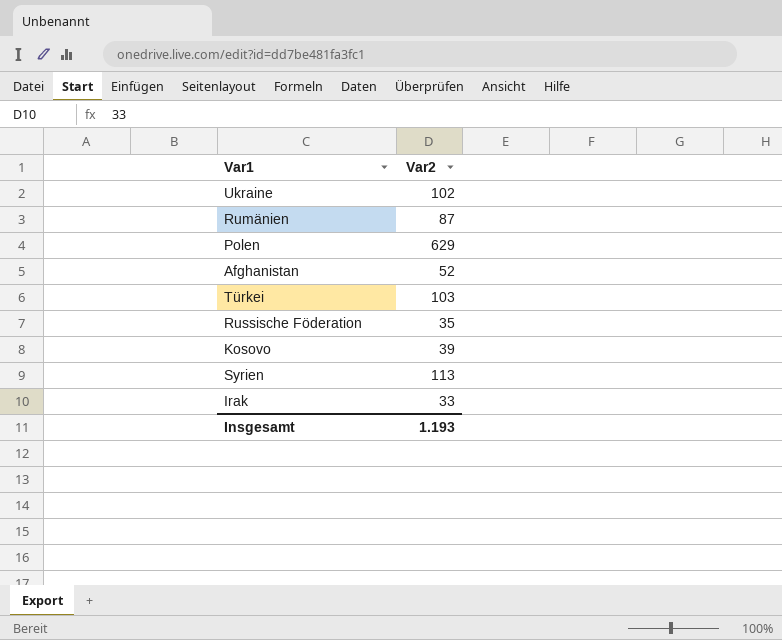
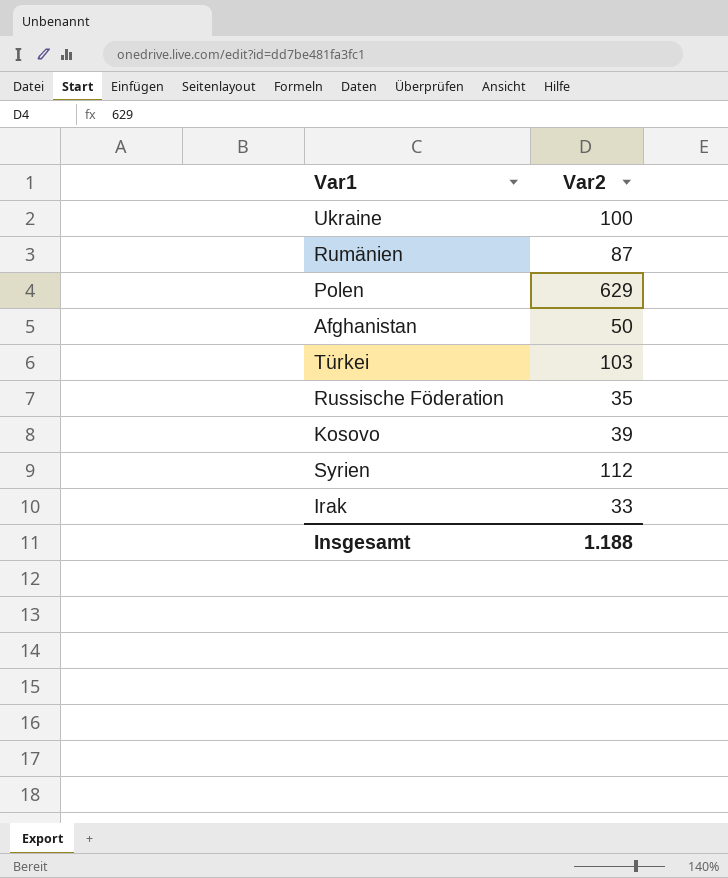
Ukraine | Var2: 102 -> 100
Afghanistan | Var2: 52 -> 50
Syrien | Var2: 113 -> 112
Insgesamt | Var2: 1.193 -> 1.188

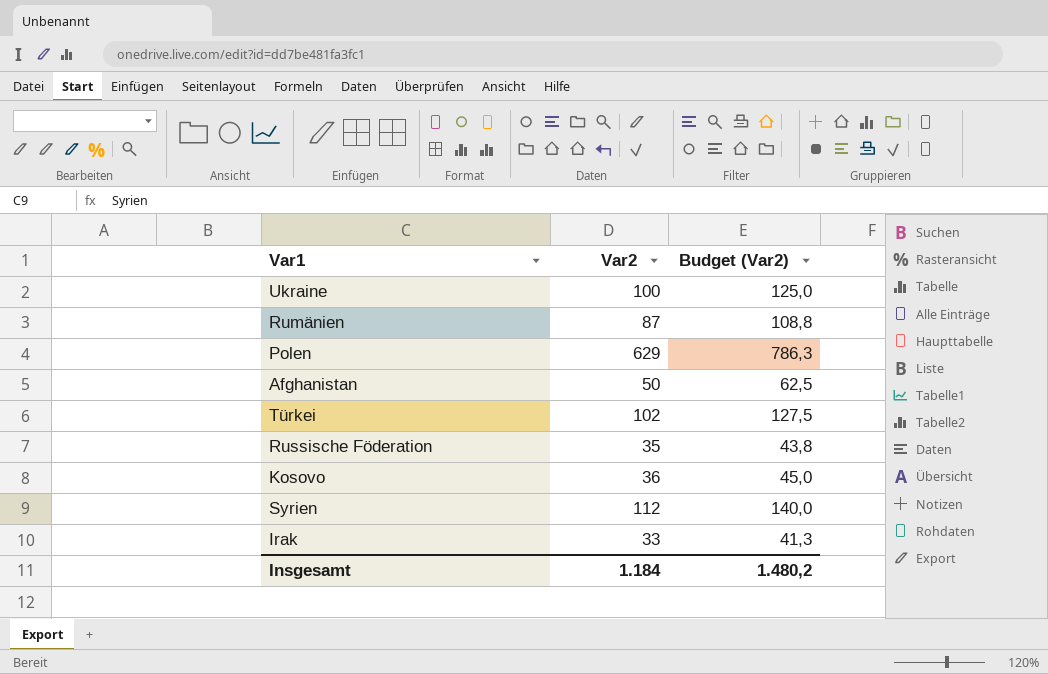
column Budget (Var2) | formula: none -> [Var2] * 1,25
Türkei | Var2: 103 -> 102
Kosovo | Var2: 39 -> 36
Insgesamt | Var2: 1.188 -> 1.184

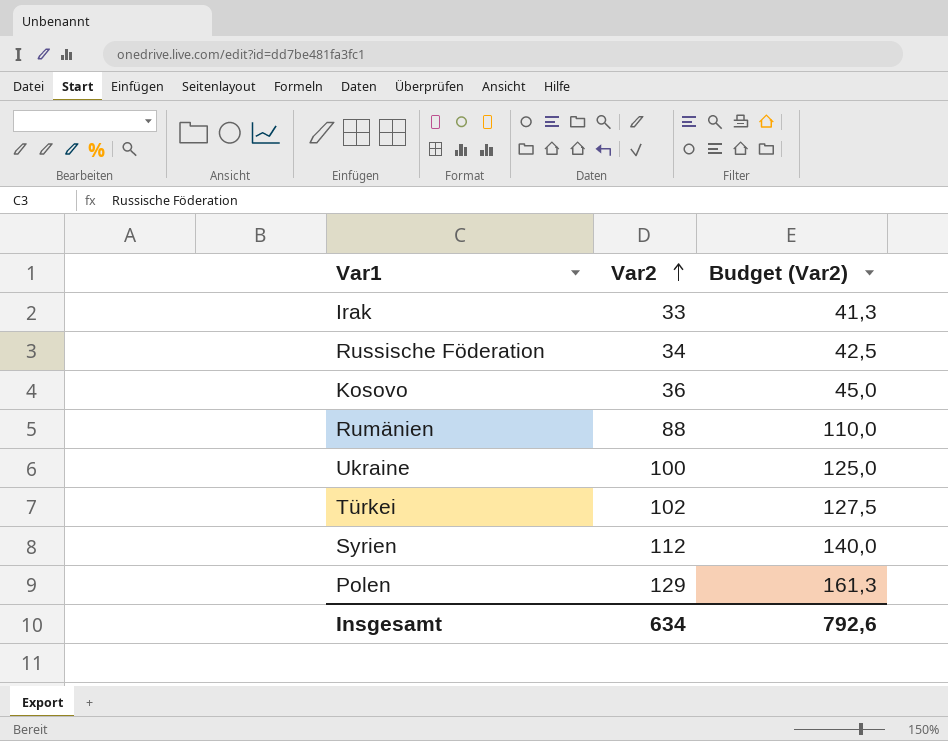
row order: none -> Var2 ascending
row Afghanistan: 50 | 62,5 -> none
Russische Föderation | Var2: 35 -> 34
Russische Föderation | Budget (Var2): 43,8 -> 42,5
Rumänien | Var2: 87 -> 88
Rumänien | Budget (Var2): 108,8 -> 110,0
Polen | Var2: 629 -> 129
Polen | Budget (Var2): 786,3 -> 161,3
Insgesamt | Var2: 1.184 -> 634
Insgesamt | Budget (Var2): 1.480,2 -> 792,6

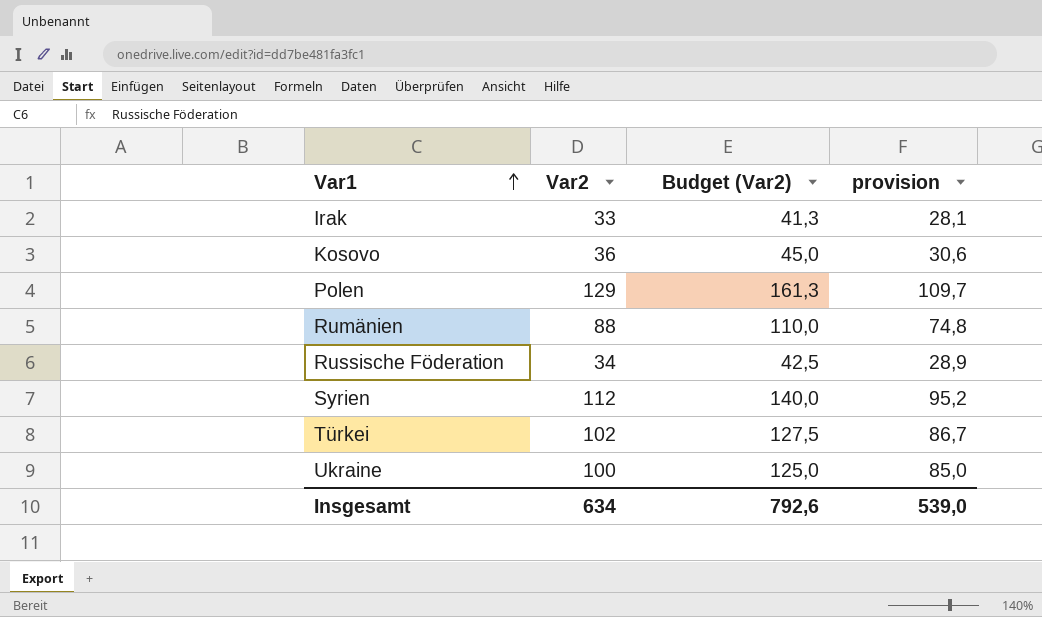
row order: Var2 ascending -> Var1 ascending
column provision | formula: none -> [Var2] * 0,85

